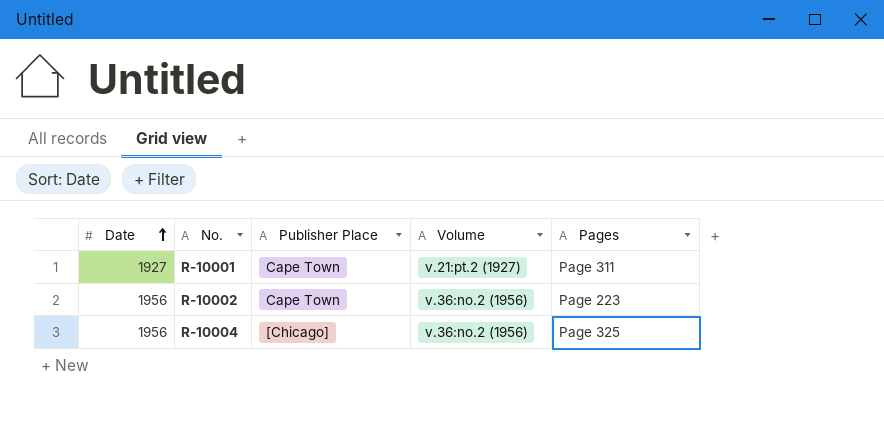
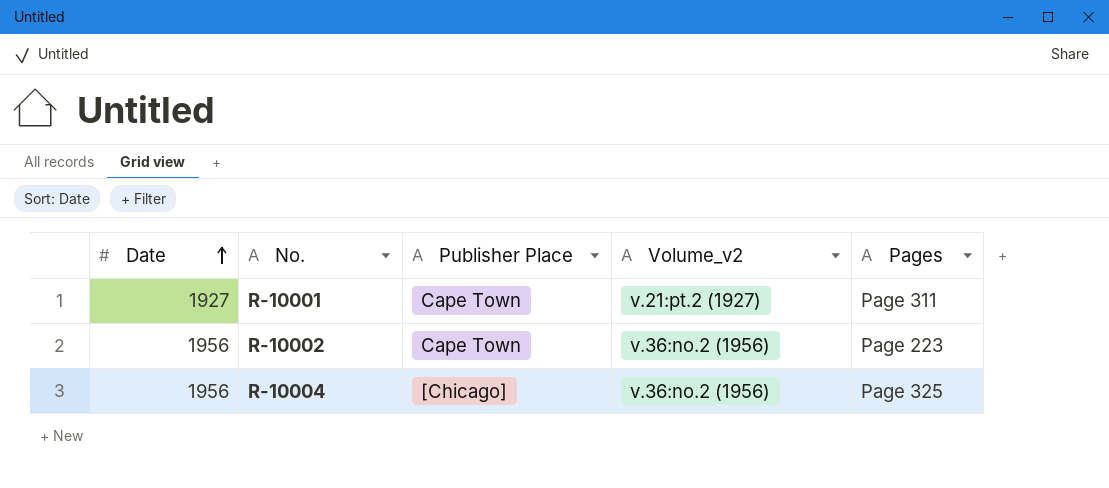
column name: Volume -> Volume_v2

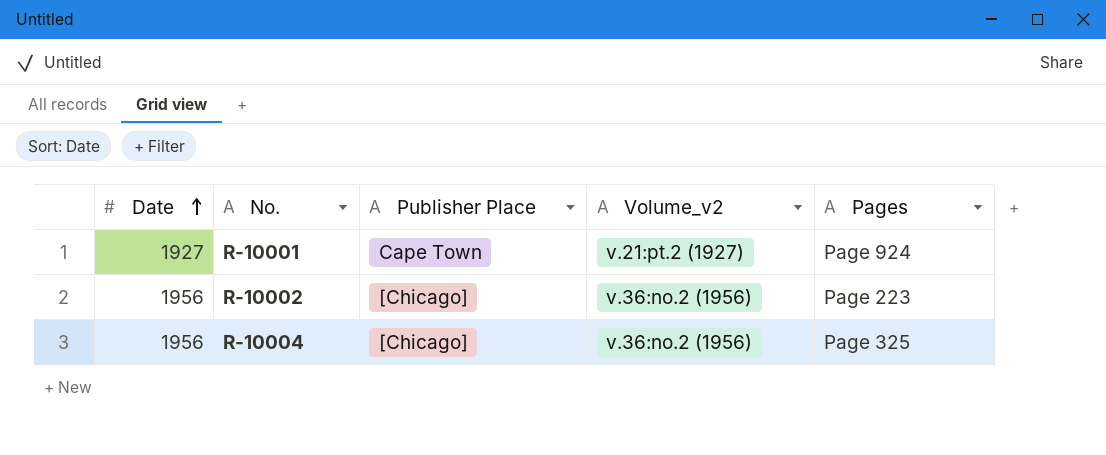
R-10001 | Pages: Page 311 -> Page 924
R-10002 | Publisher Place: Cape Town -> [Chicago]

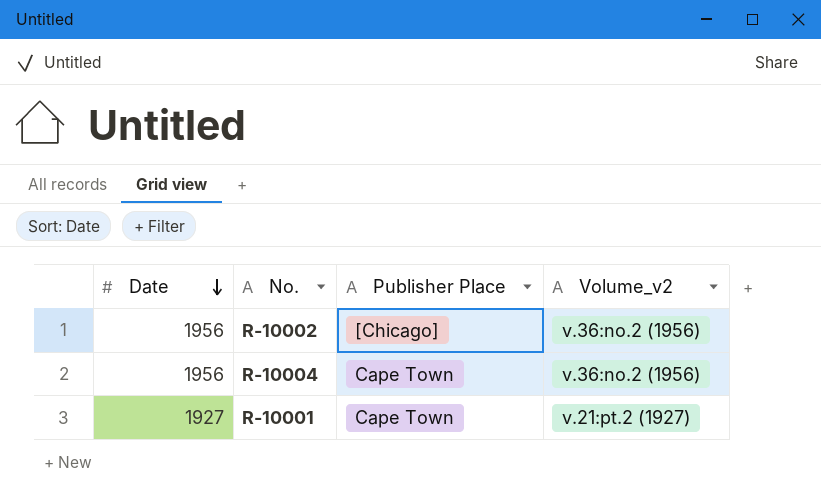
row order: Date ascending -> Date descending
column Pages | position: 5 -> none
R-10004 | Publisher Place: [Chicago] -> Cape Town

